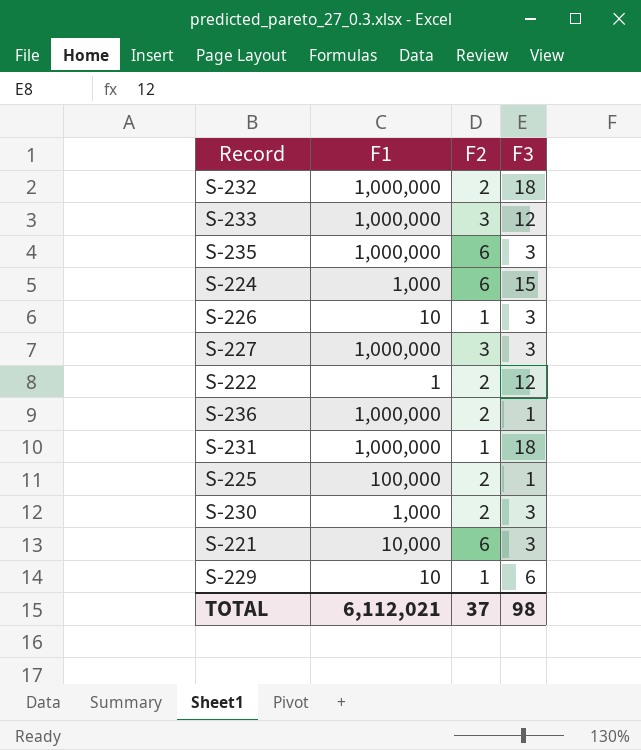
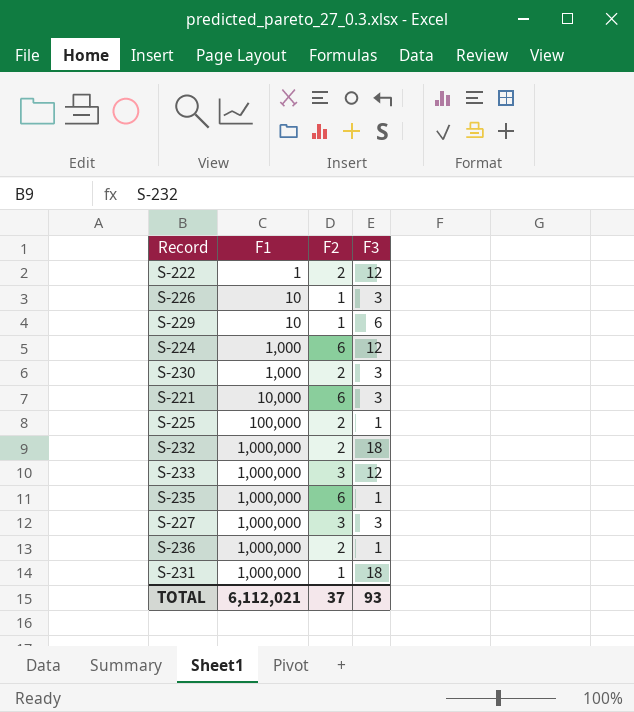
row order: none -> F1 ascending
S-224 | F3: 15 -> 12
S-235 | F3: 3 -> 1
TOTAL | F3: 98 -> 93

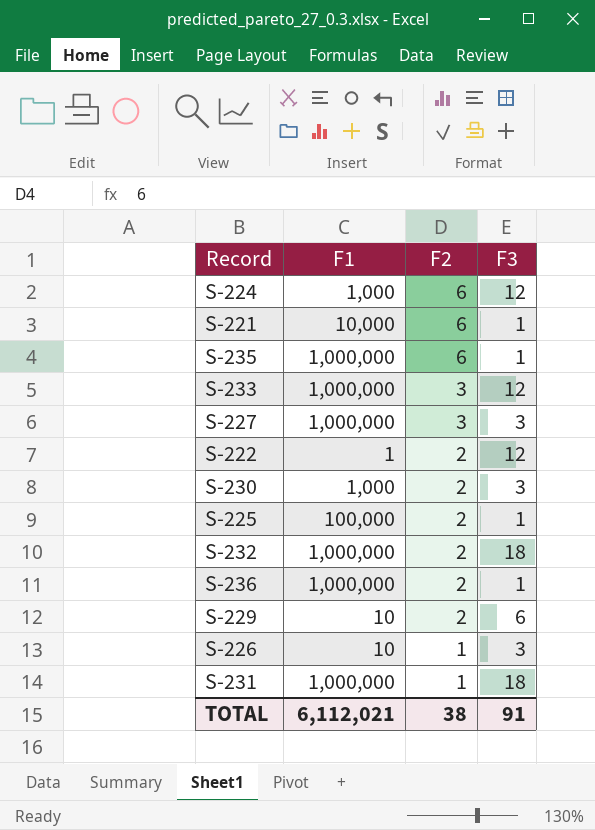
row order: F1 ascending -> F2 descending
S-221 | F3: 3 -> 1
S-229 | F2: 1 -> 2
TOTAL | F2: 37 -> 38
TOTAL | F3: 93 -> 91

